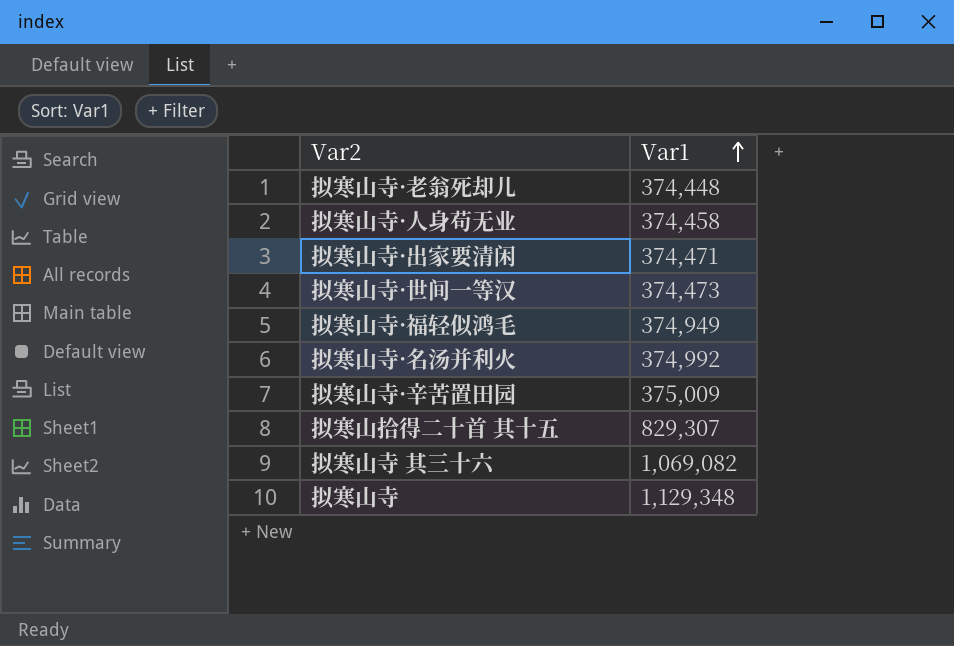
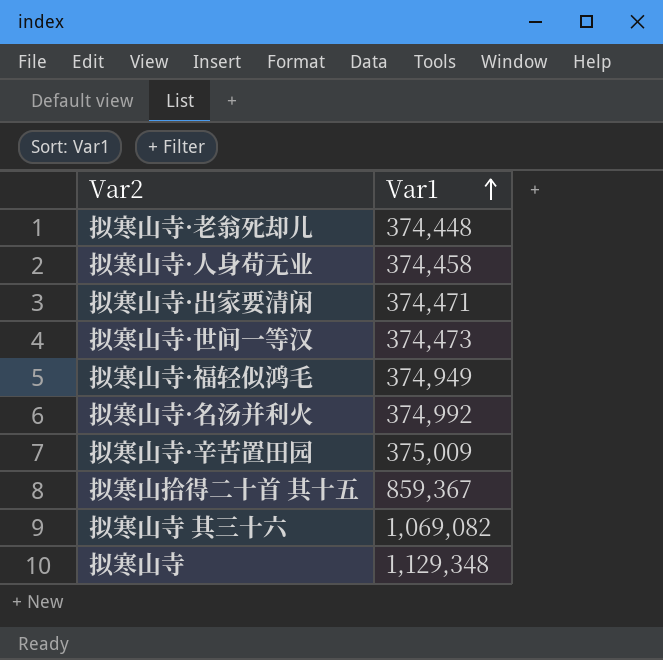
拟寒山拾得二十首 其十五 | Var1: 829,307 -> 859,367

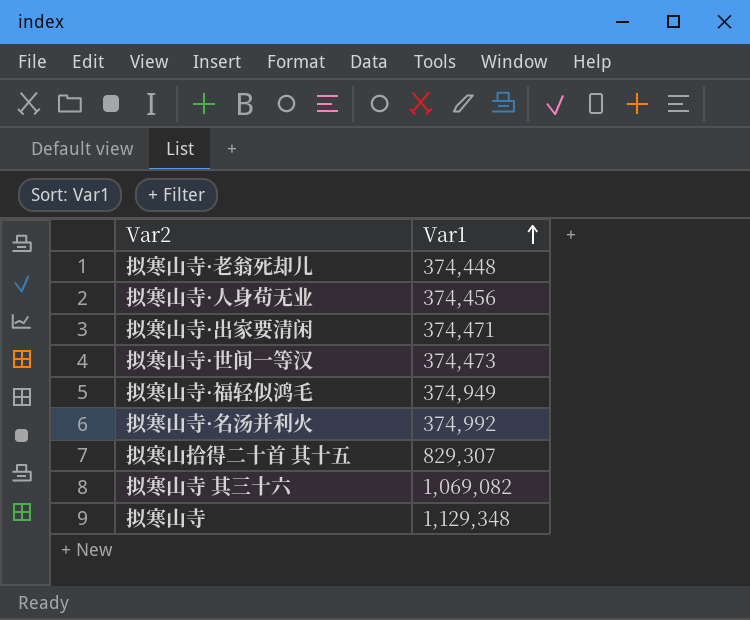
row 拟寒山寺·辛苦置田园: 375,009 -> none
拟寒山寺·人身苟无业 | Var1: 374,458 -> 374,456
拟寒山拾得二十首 其十五 | Var1: 859,367 -> 829,307

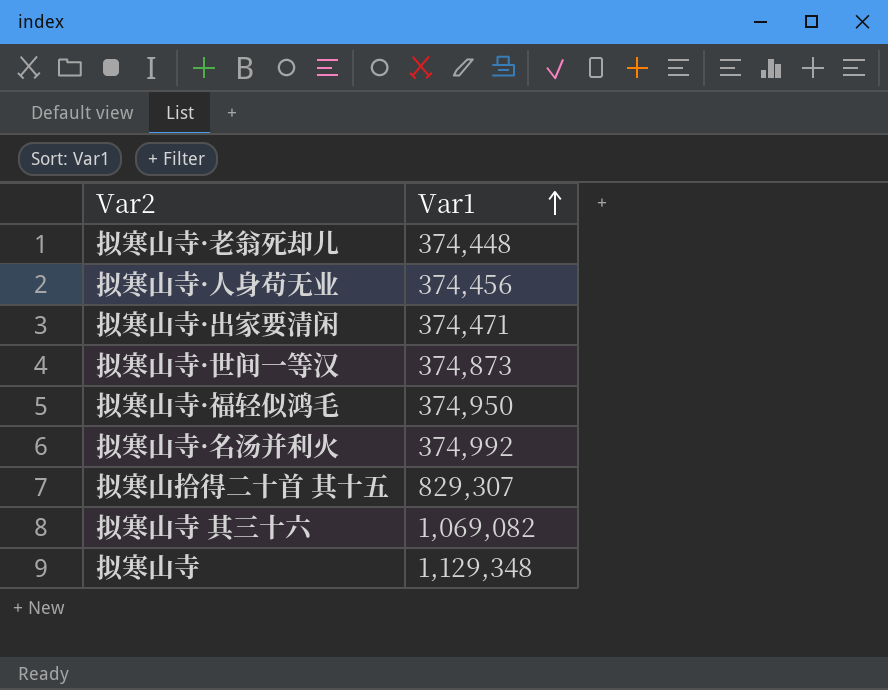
拟寒山寺·世间一等汉 | Var1: 374,473 -> 374,873
拟寒山寺·福轻似鸿毛 | Var1: 374,949 -> 374,950

